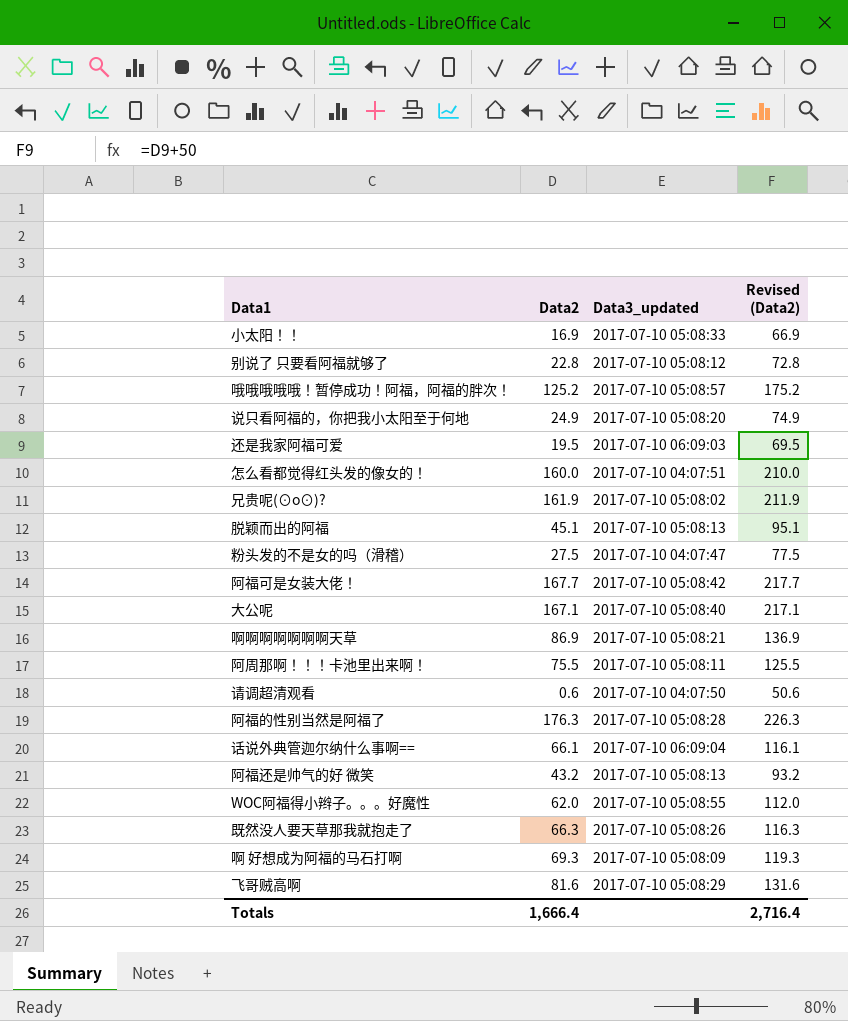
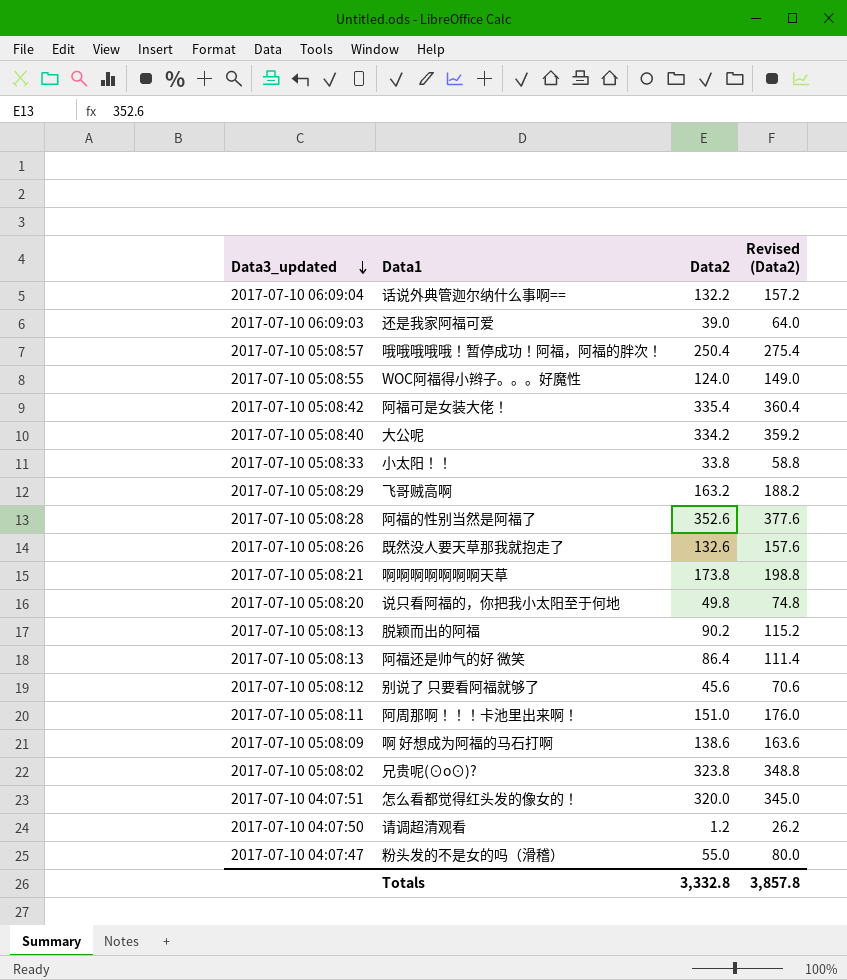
row order: none -> Data3_updated descending
column Data3_updated | position: 3 -> 1
column Revised (Data2) | formula: [Data2] + 50 -> [Data2] + 25
话说外典管迦尔纳什么事啊== | Data2: 66.1 -> 132.2
还是我家阿福可爱 | Data2: 19.5 -> 39.0
哦哦哦哦哦！暂停成功！阿福，阿福的胖次！ | Data2: 125.2 -> 250.4
WOC阿福得小辫子。。。好魔性 | Data2: 62.0 -> 124.0
阿福可是女装大佬！ | Data2: 167.7 -> 335.4
大公呢 | Data2: 167.1 -> 334.2
小太阳！！ | Data2: 16.9 -> 33.8
飞哥贼高啊 | Data2: 81.6 -> 163.2
阿福的性别当然是阿福了 | Data2: 176.3 -> 352.6
既然没人要天草那我就抱走了 | Data2: 66.3 -> 132.6
啊啊啊啊啊啊啊天草 | Data2: 86.9 -> 173.8
说只看阿福的，你把我小太阳至于何地 | Data2: 24.9 -> 49.8
脱颖而出的阿福 | Data2: 45.1 -> 90.2
阿福还是帅气的好 微笑 | Data2: 43.2 -> 86.4
别说了 只要看阿福就够了 | Data2: 22.8 -> 45.6
阿周那啊！！！卡池里出来啊！ | Data2: 75.5 -> 151.0
啊 好想成为阿福的马石打啊 | Data2: 69.3 -> 138.6
兄贵呢(⊙o⊙)? | Data2: 161.9 -> 323.8
怎么看都觉得红头发的像女的！ | Data2: 160.0 -> 320.0
请调超清观看 | Data2: 0.6 -> 1.2
粉头发的不是女的吗（滑稽） | Data2: 27.5 -> 55.0
Totals | Data2: 1,666.4 -> 3,332.8
Totals | Revised (Data2): 2,716.4 -> 3,857.8

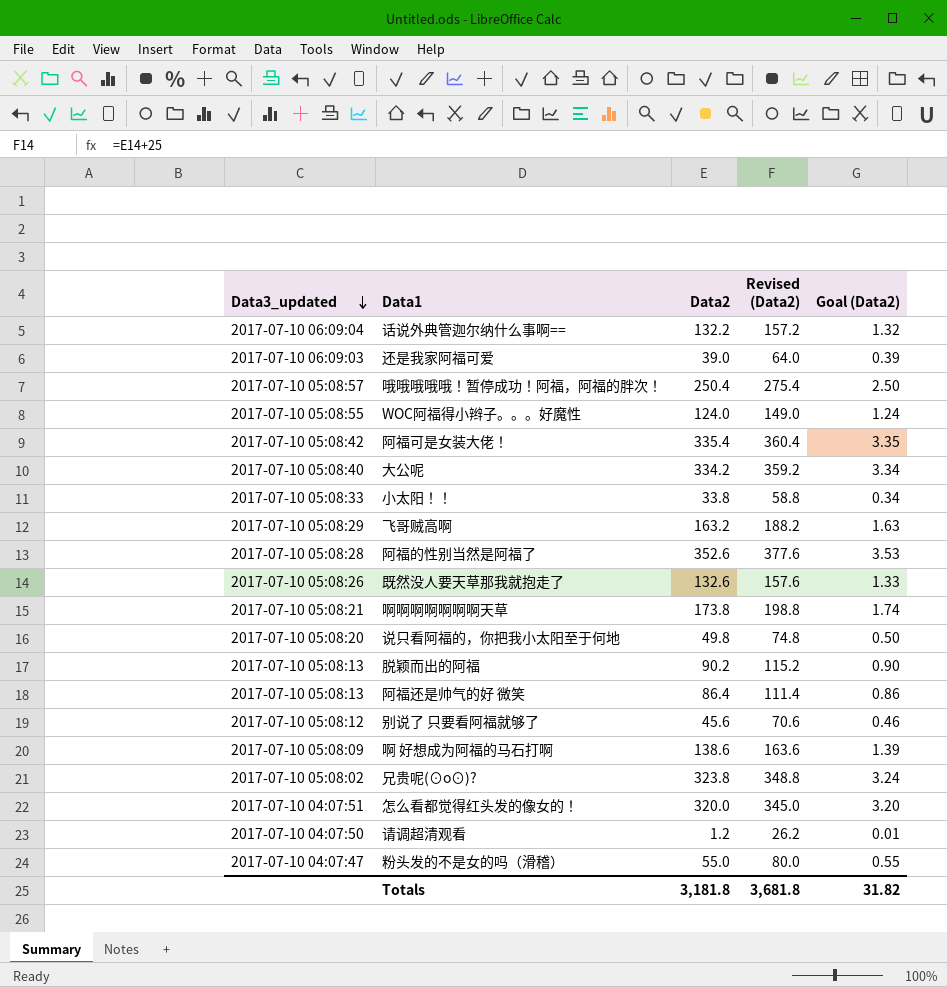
column Goal (Data2) | formula: none -> [Data2] * 0.01
row 阿周那啊！！！卡池里出来啊！: 2017-07-10 05:08:11 | 151.0 | 176.0 -> none
Totals | Data2: 3,332.8 -> 3,181.8
Totals | Revised (Data2): 3,857.8 -> 3,681.8

